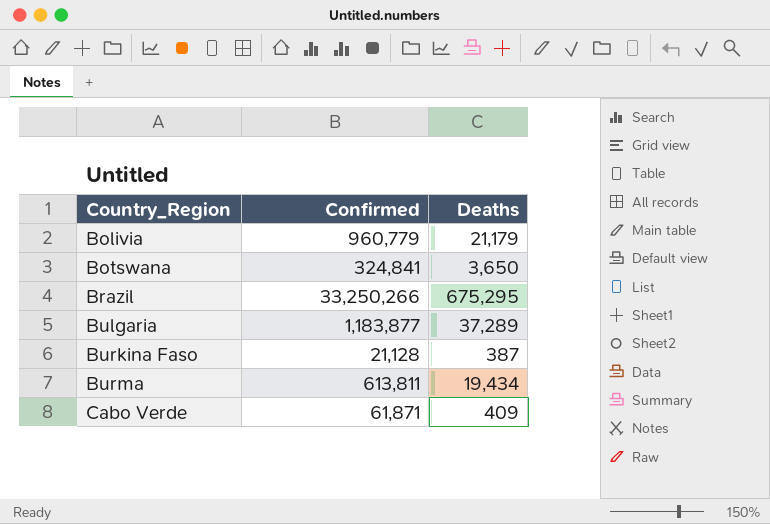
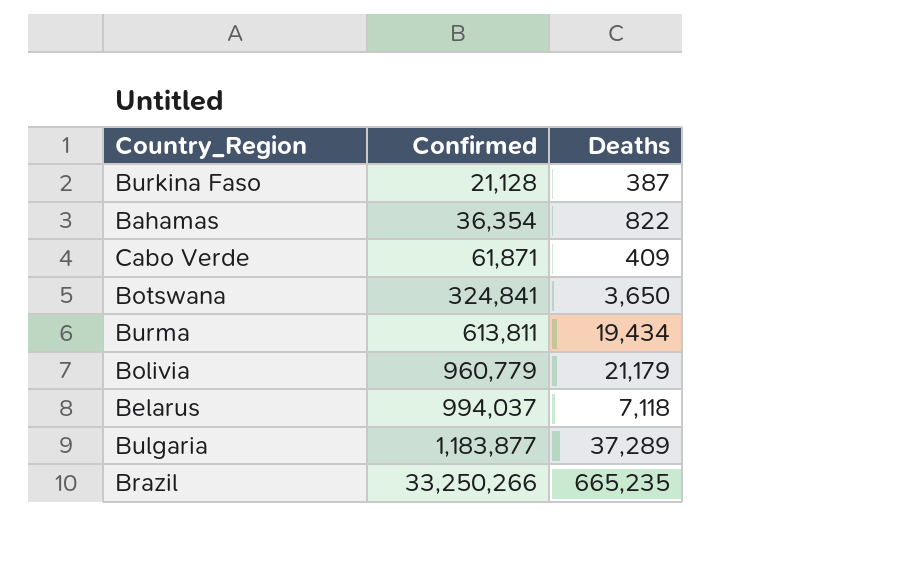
row order: Country_Region ascending -> Confirmed ascending
row Bahamas: none -> 36,354 | 822
row Belarus: none -> 994,037 | 7,118
Brazil | Deaths: 675,295 -> 665,235

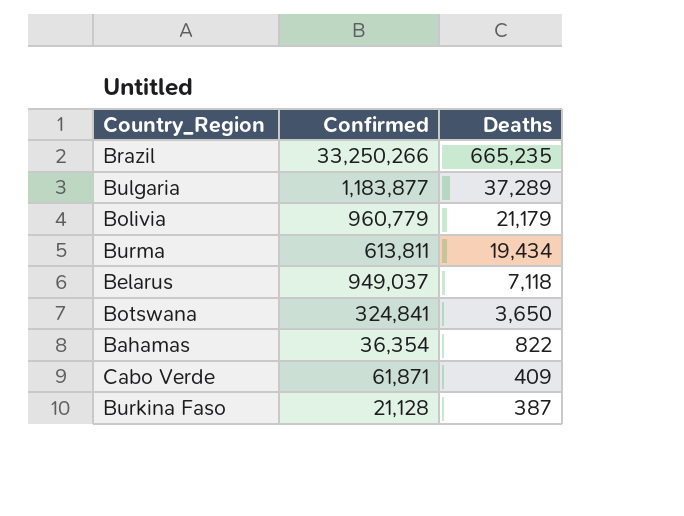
row order: Confirmed ascending -> Deaths descending
Belarus | Confirmed: 994,037 -> 949,037

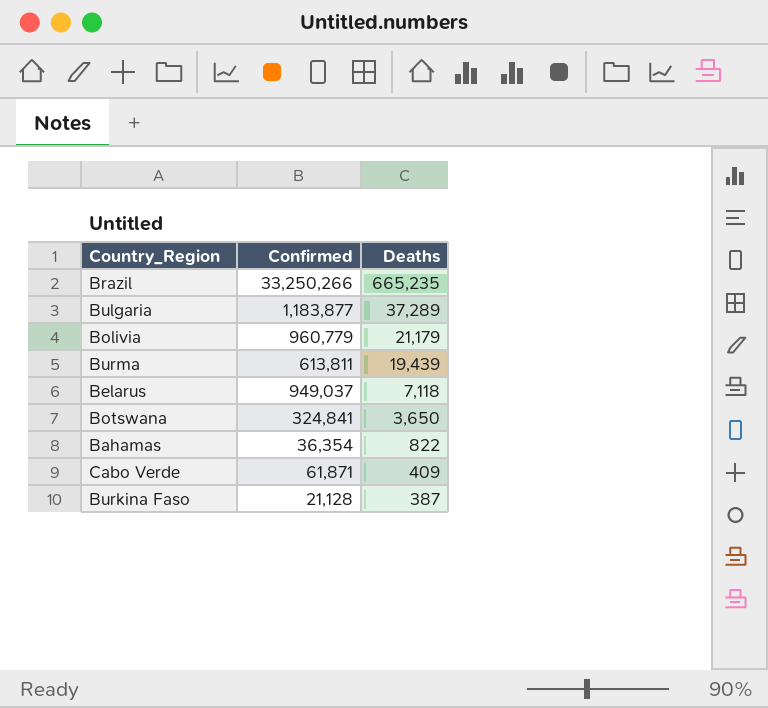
Burma | Deaths: 19,434 -> 19,439

